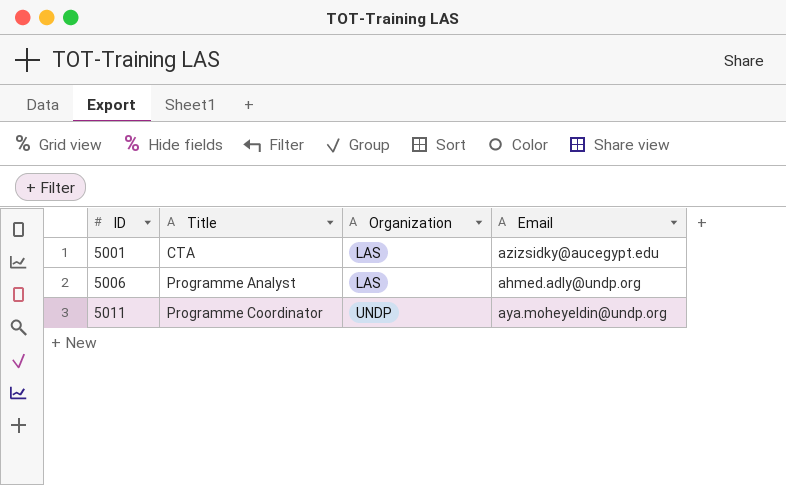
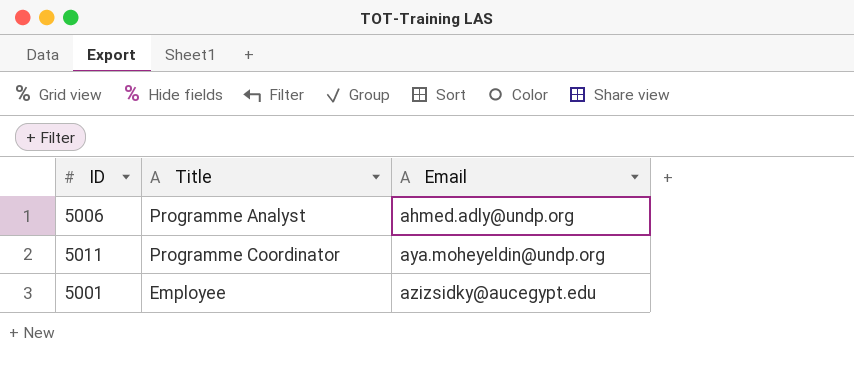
row order: ID ascending -> Email ascending
column Organization | position: 3 -> none
5001 | Title: CTA -> Employee

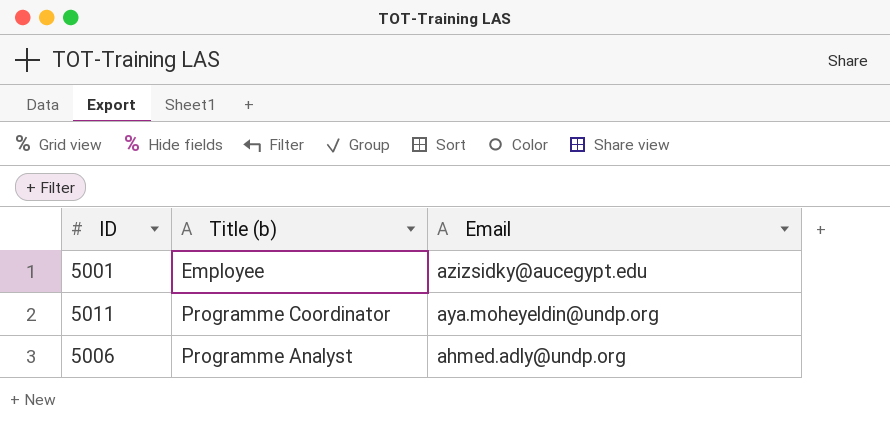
row order: Email ascending -> Email descending
column name: Title -> Title (b)

